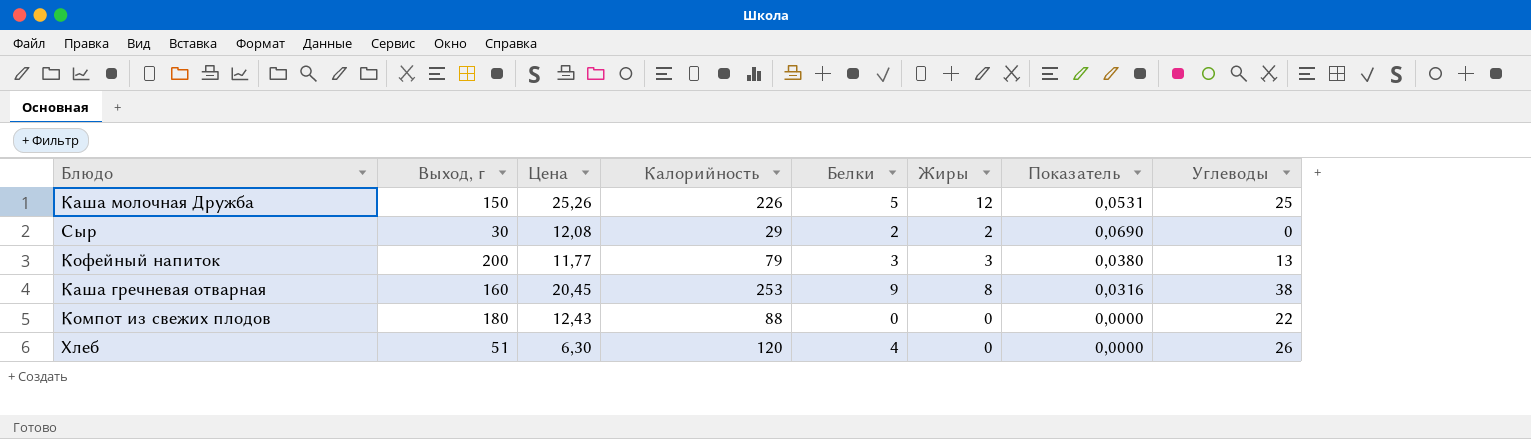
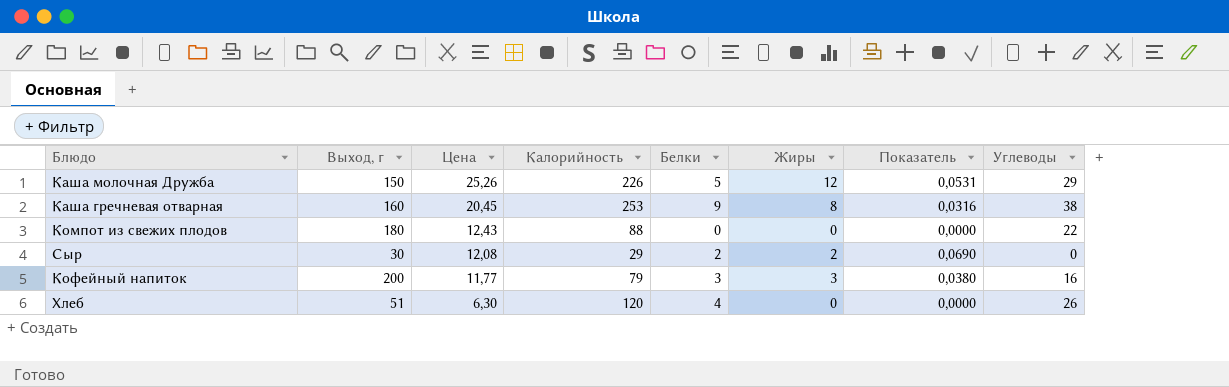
row order: none -> Цена descending
Каша молочная Дружба | Углеводы: 25 -> 29
Кофейный напиток | Углеводы: 13 -> 16

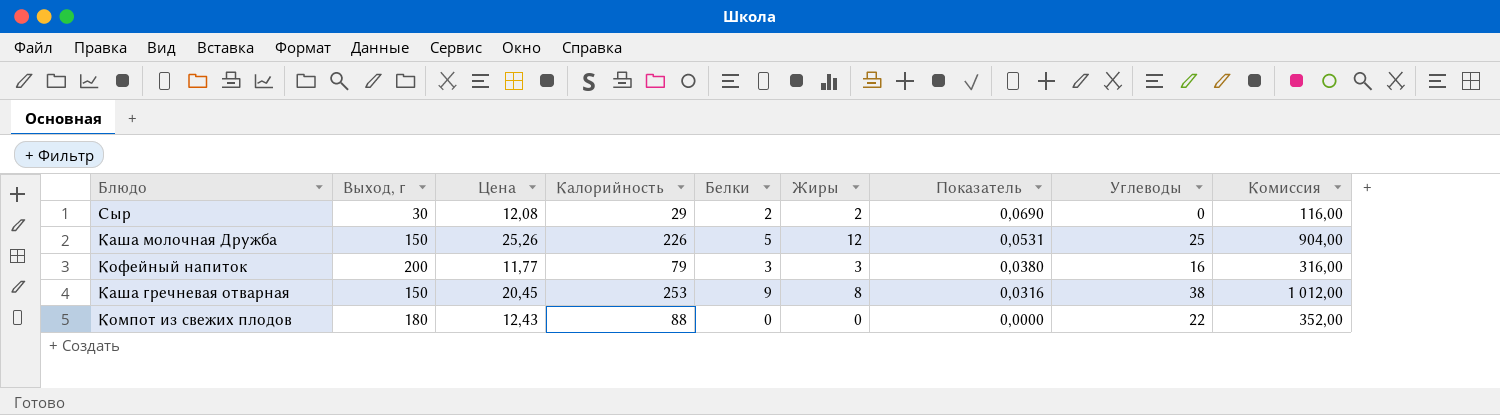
row order: Цена descending -> Показатель descending
column Комиссия | formula: none -> [Калорийность] * 4
row Хлеб: 51 | 6,30 | 120 | 4 | 0 | 0,0000 | 26 -> none
Каша молочная Дружба | Углеводы: 29 -> 25
Каша гречневая отварная | Выход, г: 160 -> 150

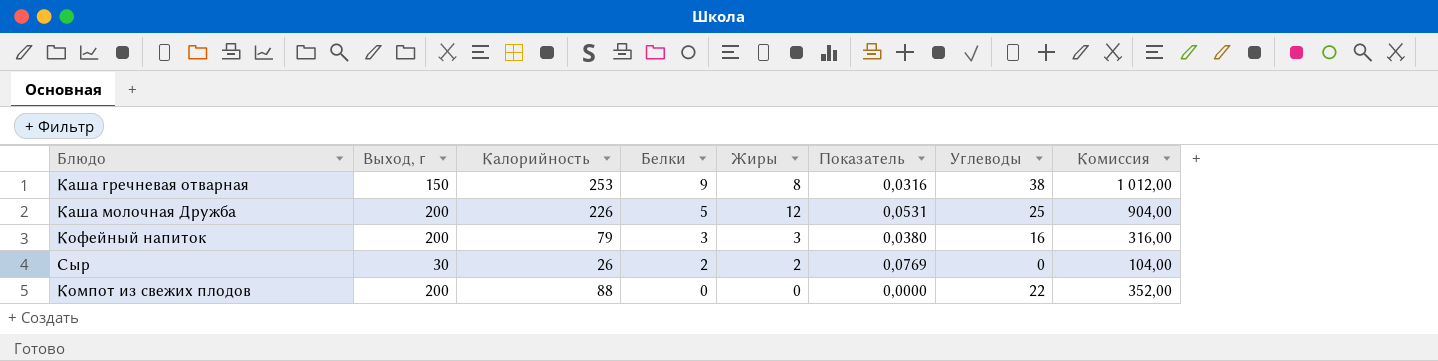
row order: Показатель descending -> Белки descending
column Цена | position: 3 -> none
Каша молочная Дружба | Выход, г: 150 -> 200
Сыр | Калорийность: 29 -> 26
Сыр | Показатель: 0,0690 -> 0,0769
Сыр | Комиссия: 116,00 -> 104,00
Компот из свежих плодов | Выход, г: 180 -> 200

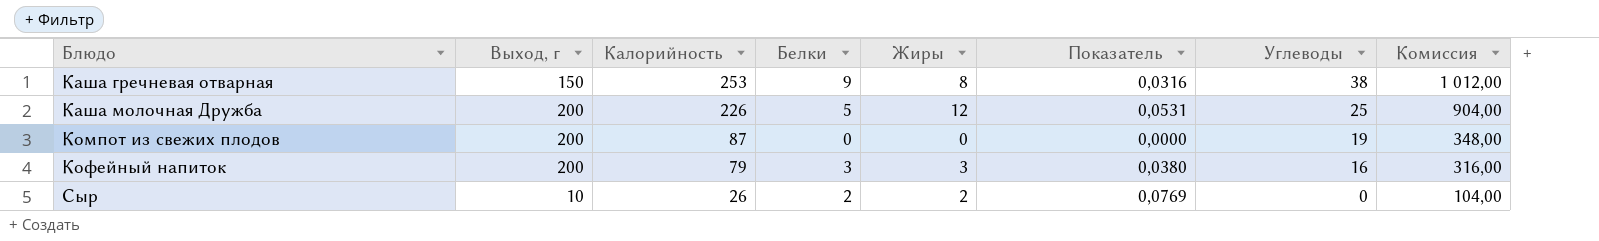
row order: Белки descending -> Блюдо ascending
Компот из свежих плодов | Калорийность: 88 -> 87
Компот из свежих плодов | Углеводы: 22 -> 19
Компот из свежих плодов | Комиссия: 352,00 -> 348,00
Сыр | Выход, г: 30 -> 10

